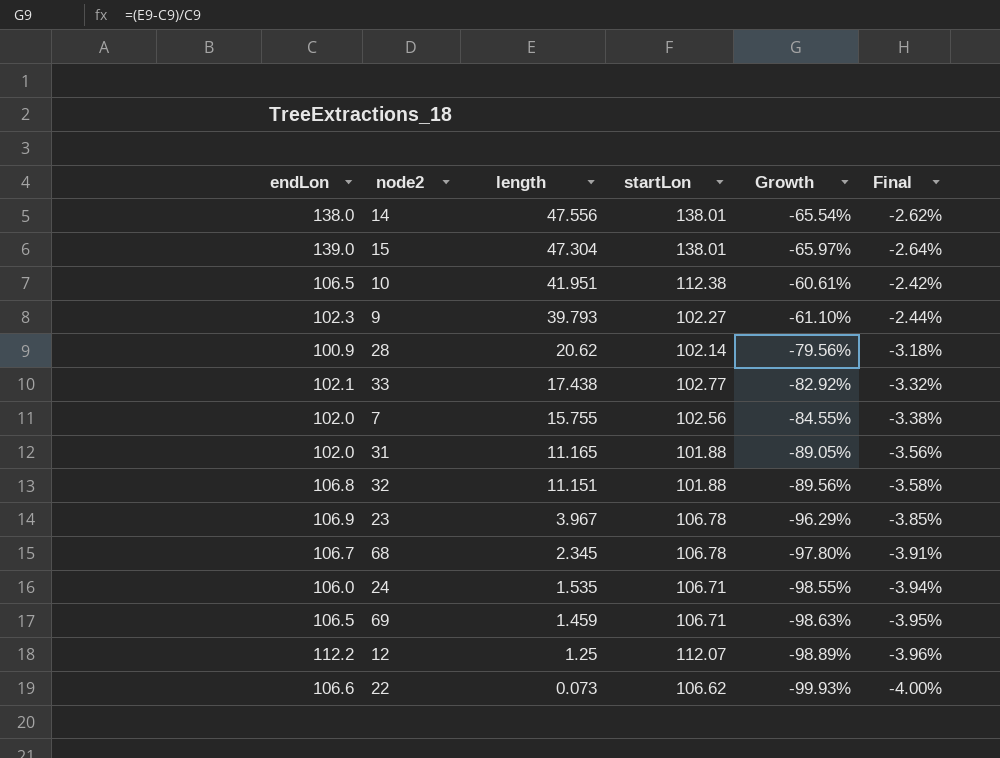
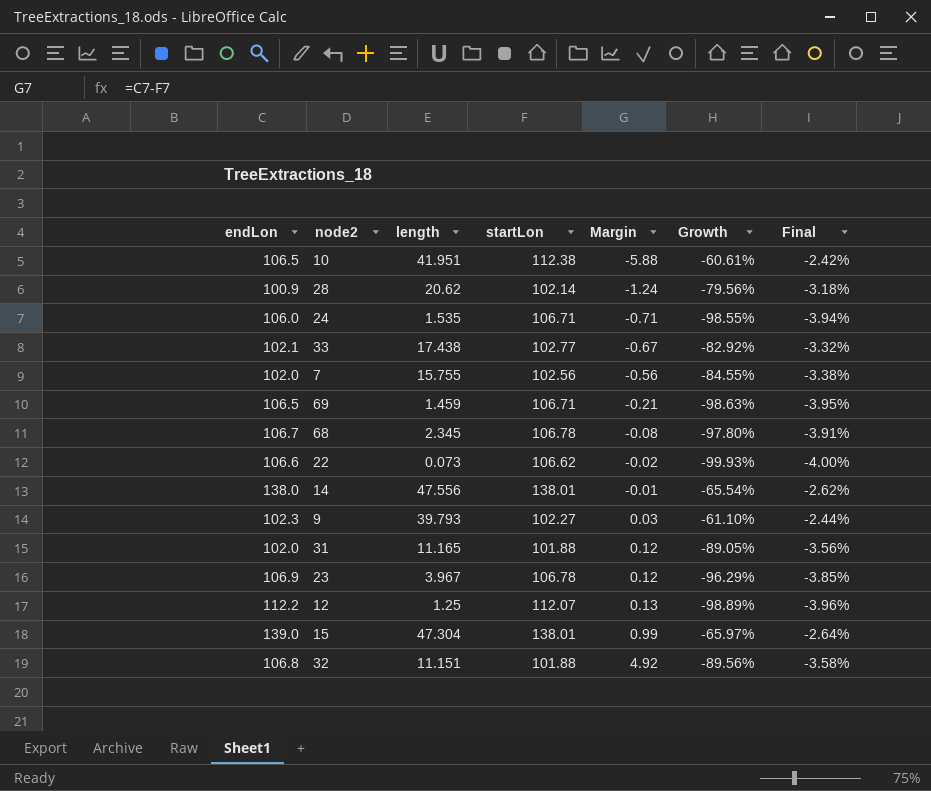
row order: length descending -> Margin ascending
column Margin | formula: none -> [endLon] - [startLon]

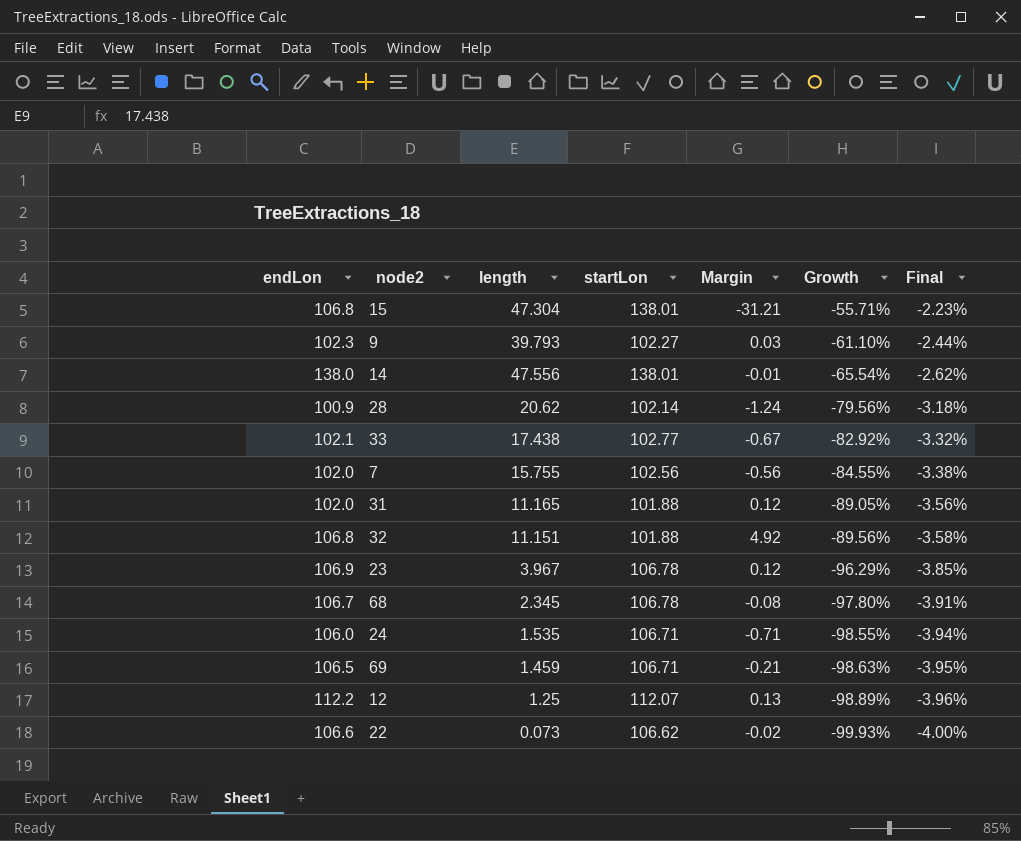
row order: Margin ascending -> Growth descending
row 10: 106.5 | 41.951 | 112.38 | -5.88 | -60.61% | -2.42% -> none
15 | endLon: 139.0 -> 106.8
15 | Margin: 0.99 -> -31.21
15 | Growth: -65.97% -> -55.71%
15 | Final: -2.64% -> -2.23%

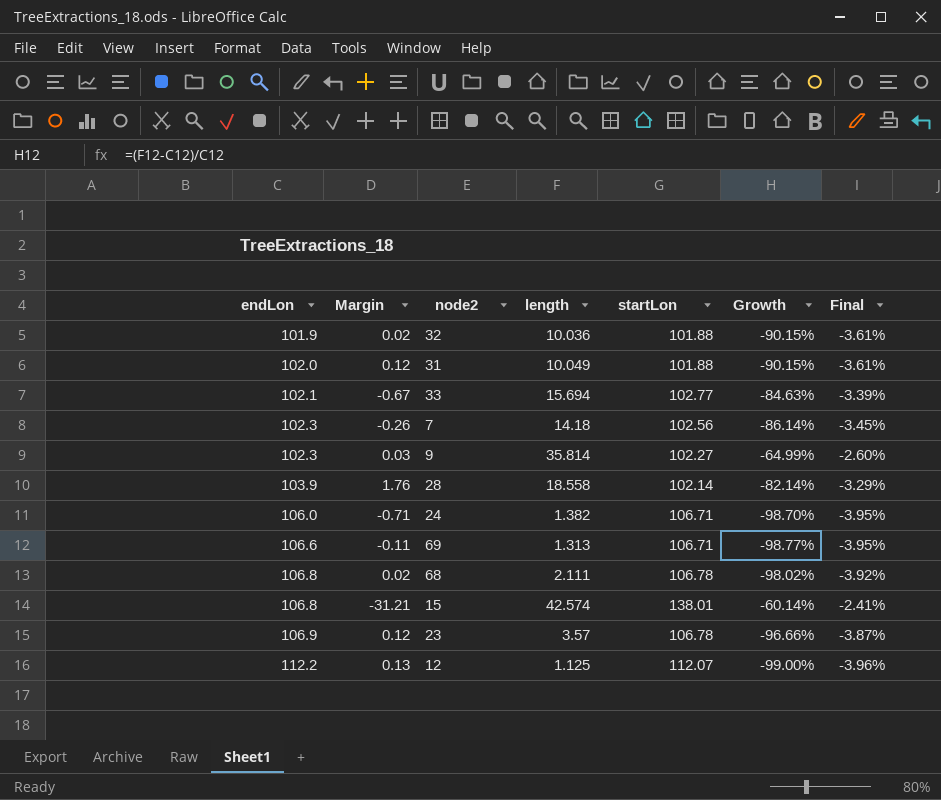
row order: Growth descending -> endLon ascending
column Margin | position: 5 -> 2
row 14: 138.0 | 47.556 | 138.01 | -0.01 | -65.54% | -2.62% -> none
row 22: 106.6 | 0.073 | 106.62 | -0.02 | -99.93% | -4.00% -> none
32 | endLon: 106.8 -> 101.9
32 | Margin: 4.92 -> 0.02
32 | length: 11.151 -> 10.036
32 | Growth: -89.56% -> -90.15%
32 | Final: -3.58% -> -3.61%
31 | length: 11.165 -> 10.049
31 | Growth: -89.05% -> -90.15%
31 | Final: -3.56% -> -3.61%
33 | length: 17.438 -> 15.694
33 | Growth: -82.92% -> -84.63%
33 | Final: -3.32% -> -3.39%
7 | endLon: 102.0 -> 102.3
7 | Margin: -0.56 -> -0.26
7 | length: 15.755 -> 14.18
7 | Growth: -84.55% -> -86.14%
7 | Final: -3.38% -> -3.45%
9 | length: 39.793 -> 35.814
9 | Growth: -61.10% -> -64.99%
9 | Final: -2.44% -> -2.60%
28 | endLon: 100.9 -> 103.9
28 | Margin: -1.24 -> 1.76
28 | length: 20.62 -> 18.558
28 | Growth: -79.56% -> -82.14%
28 | Final: -3.18% -> -3.29%
24 | length: 1.535 -> 1.382
24 | Growth: -98.55% -> -98.70%
24 | Final: -3.94% -> -3.95%
69 | endLon: 106.5 -> 106.6
69 | Margin: -0.21 -> -0.11
69 | length: 1.459 -> 1.313
69 | Growth: -98.63% -> -98.77%
68 | endLon: 106.7 -> 106.8
68 | Margin: -0.08 -> 0.02
68 | length: 2.345 -> 2.111
68 | Growth: -97.80% -> -98.02%
68 | Final: -3.91% -> -3.92%
15 | length: 47.304 -> 42.574
15 | Growth: -55.71% -> -60.14%
15 | Final: -2.23% -> -2.41%
23 | length: 3.967 -> 3.57
23 | Growth: -96.29% -> -96.66%
23 | Final: -3.85% -> -3.87%
12 | length: 1.25 -> 1.125
12 | Growth: -98.89% -> -99.00%

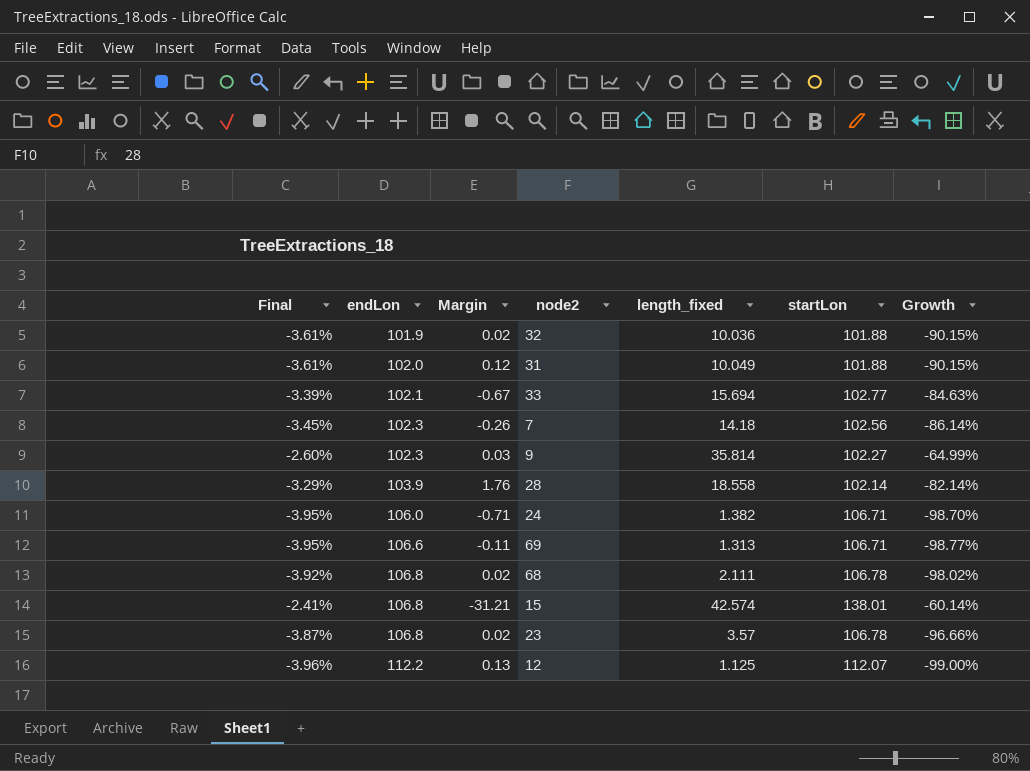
column Final | position: 7 -> 1
column name: length -> length_fixed
23 | endLon: 106.9 -> 106.8
23 | Margin: 0.12 -> 0.02

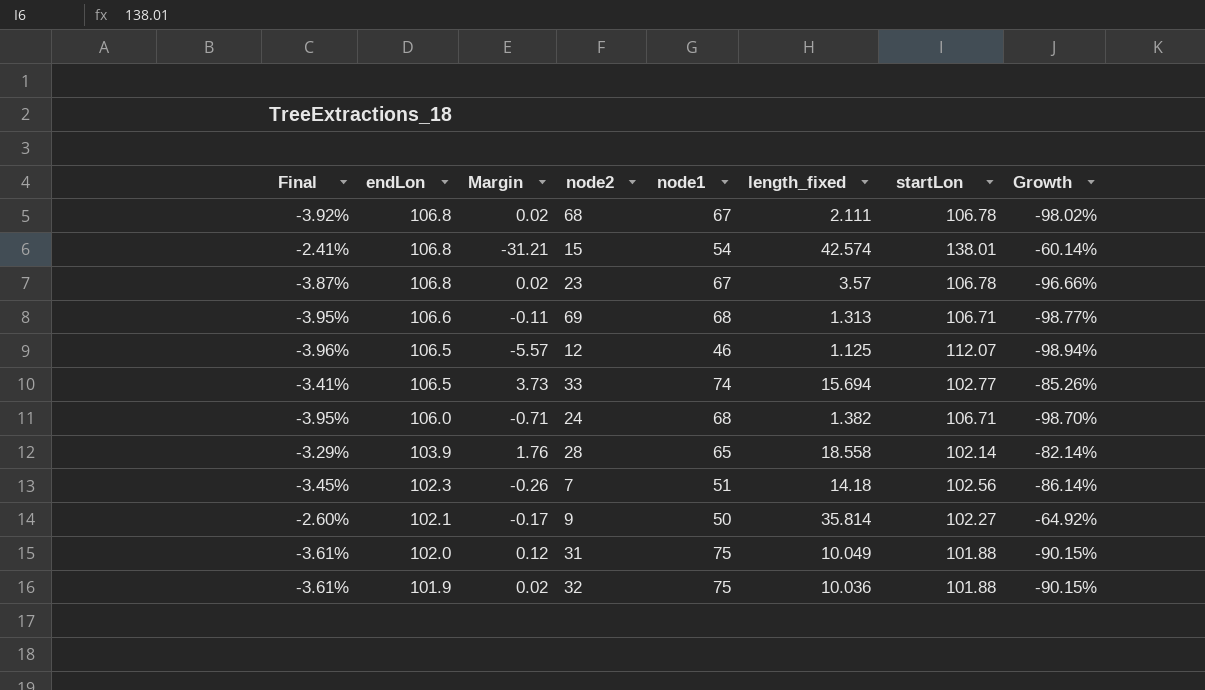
row order: endLon ascending -> endLon descending
column node1 | position: none -> 5
12 | endLon: 112.2 -> 106.5
12 | Margin: 0.13 -> -5.57
12 | Growth: -99.00% -> -98.94%
33 | Final: -3.39% -> -3.41%
33 | endLon: 102.1 -> 106.5
33 | Margin: -0.67 -> 3.73
33 | Growth: -84.63% -> -85.26%
9 | endLon: 102.3 -> 102.1
9 | Margin: 0.03 -> -0.17
9 | Growth: -64.99% -> -64.92%

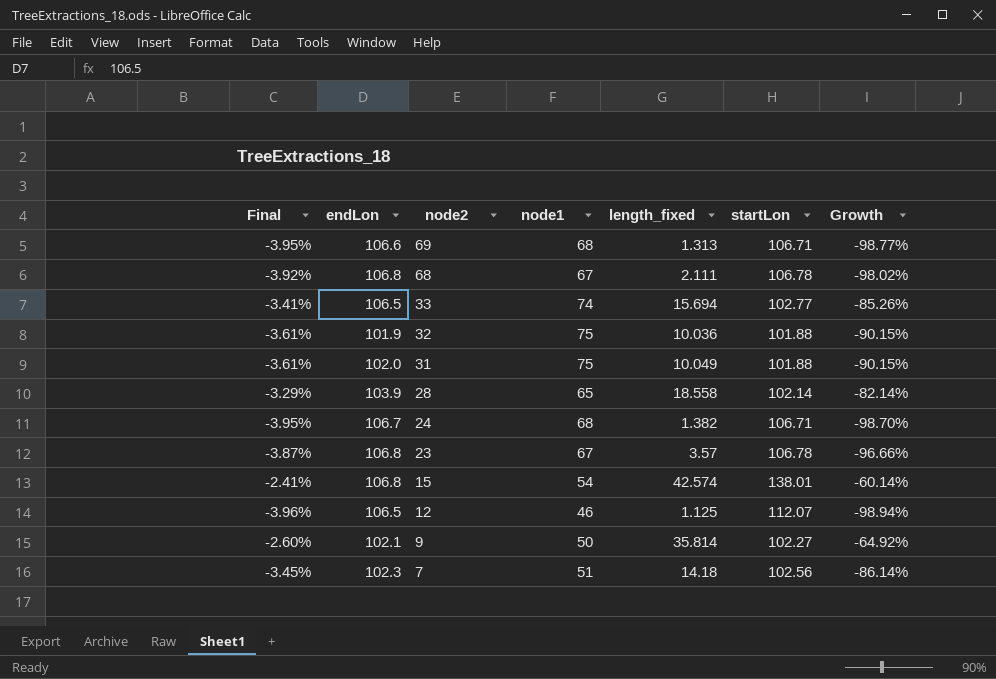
row order: endLon descending -> node2 descending
column Margin | formula: [endLon] - [startLon] -> none
24 | endLon: 106.0 -> 106.7

